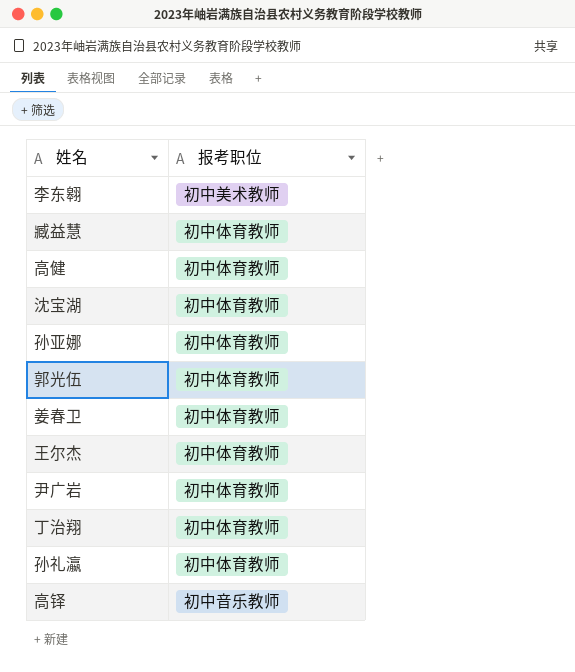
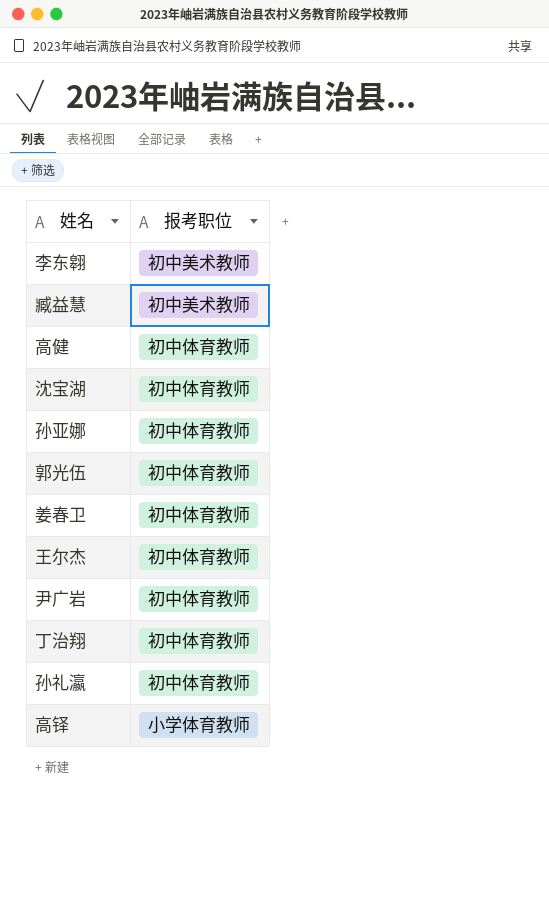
臧益慧 | 报考职位: 初中体育教师 -> 初中美术教师
高铎 | 报考职位: 初中音乐教师 -> 小学体育教师

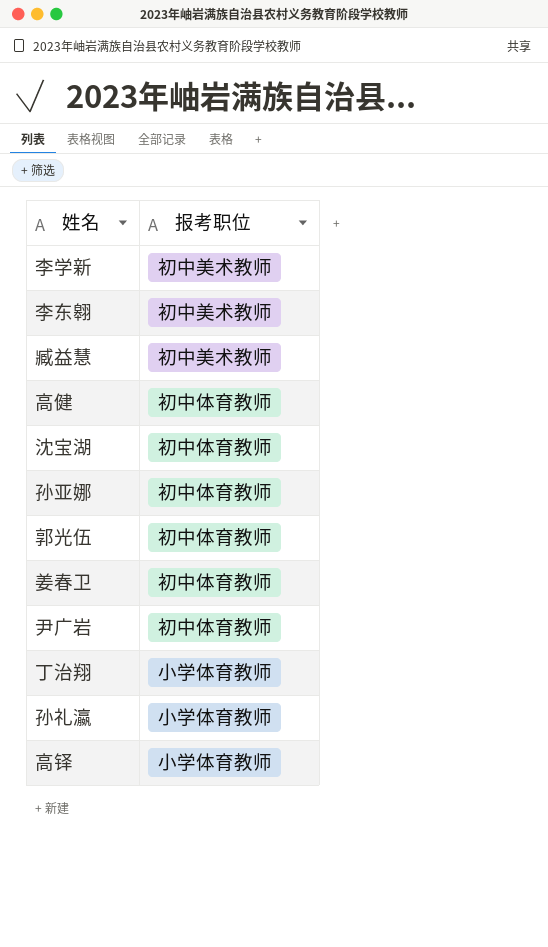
row 王尔杰: 初中体育教师 -> none
row 李学新: none -> 初中美术教师
丁治翔 | 报考职位: 初中体育教师 -> 小学体育教师
孙礼瀛 | 报考职位: 初中体育教师 -> 小学体育教师

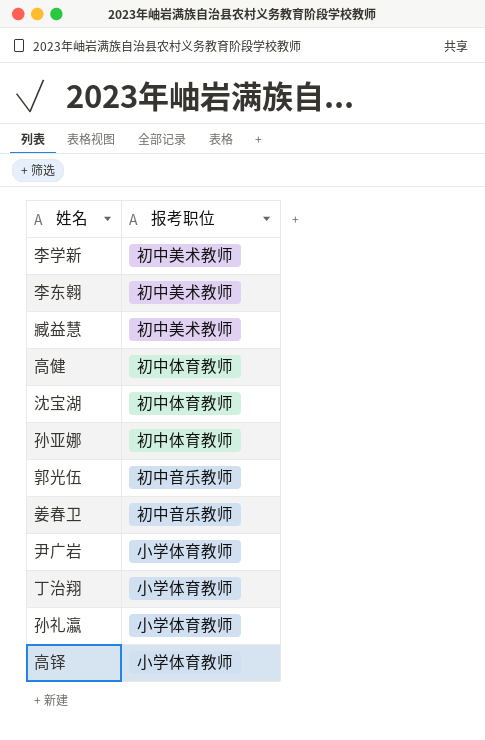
郭光伍 | 报考职位: 初中体育教师 -> 初中音乐教师
姜春卫 | 报考职位: 初中体育教师 -> 初中音乐教师
尹广岩 | 报考职位: 初中体育教师 -> 小学体育教师

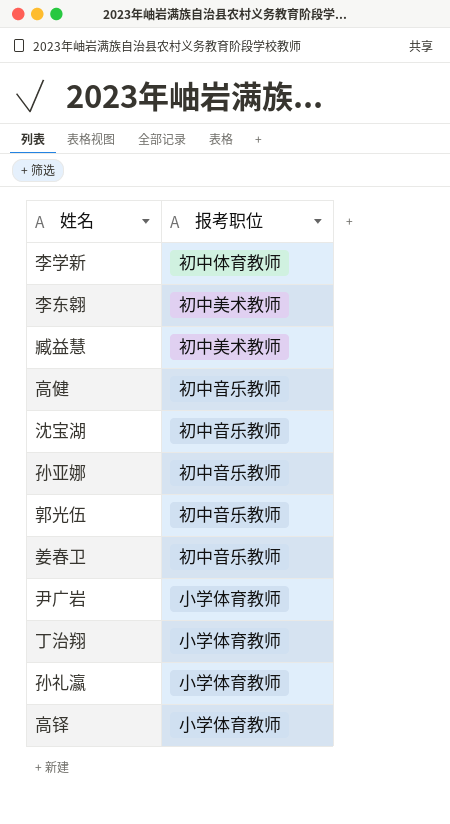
李学新 | 报考职位: 初中美术教师 -> 初中体育教师
高健 | 报考职位: 初中体育教师 -> 初中音乐教师
沈宝湖 | 报考职位: 初中体育教师 -> 初中音乐教师
孙亚娜 | 报考职位: 初中体育教师 -> 初中音乐教师

